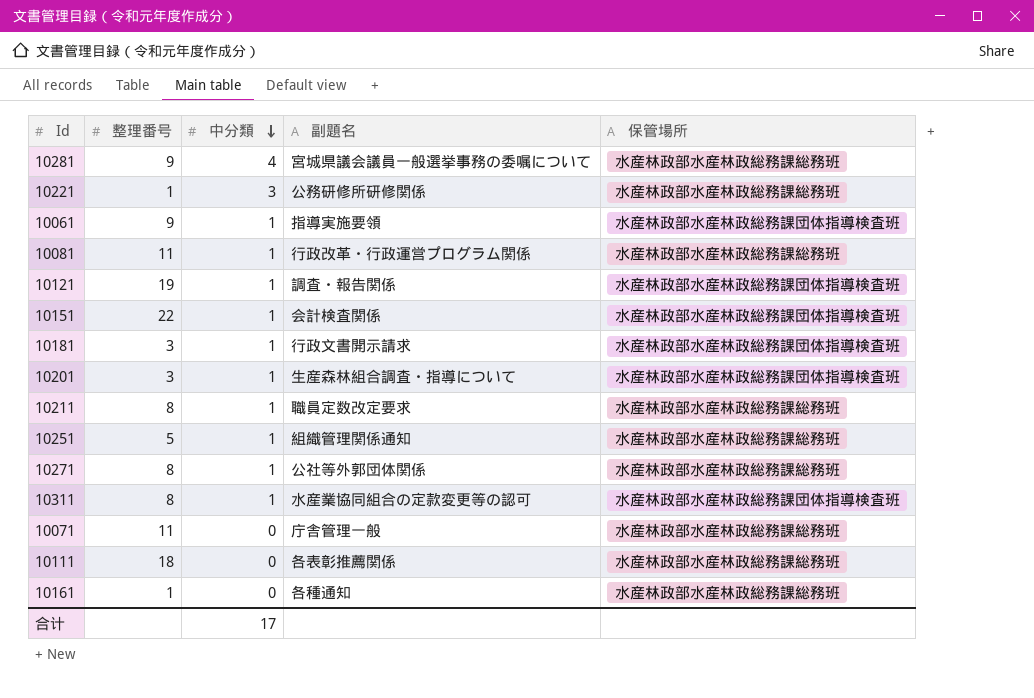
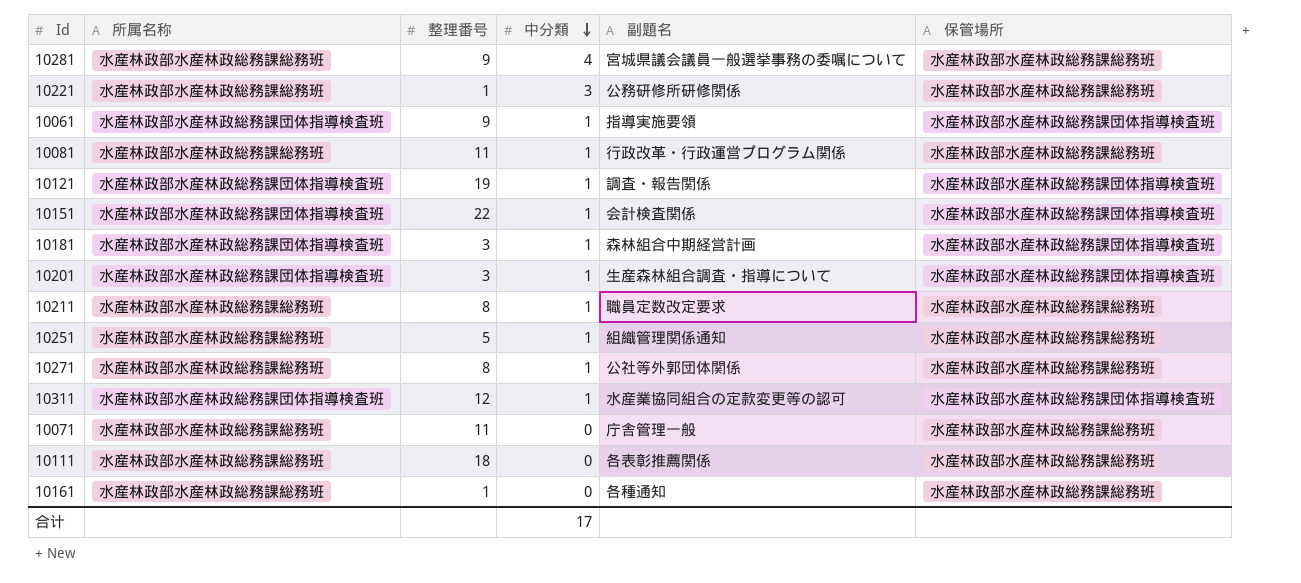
column 所属名称 | position: none -> 2
10181 | 副題名: 行政文書開示請求 -> 森林組合中期経営計画
10311 | 整理番号: 8 -> 12

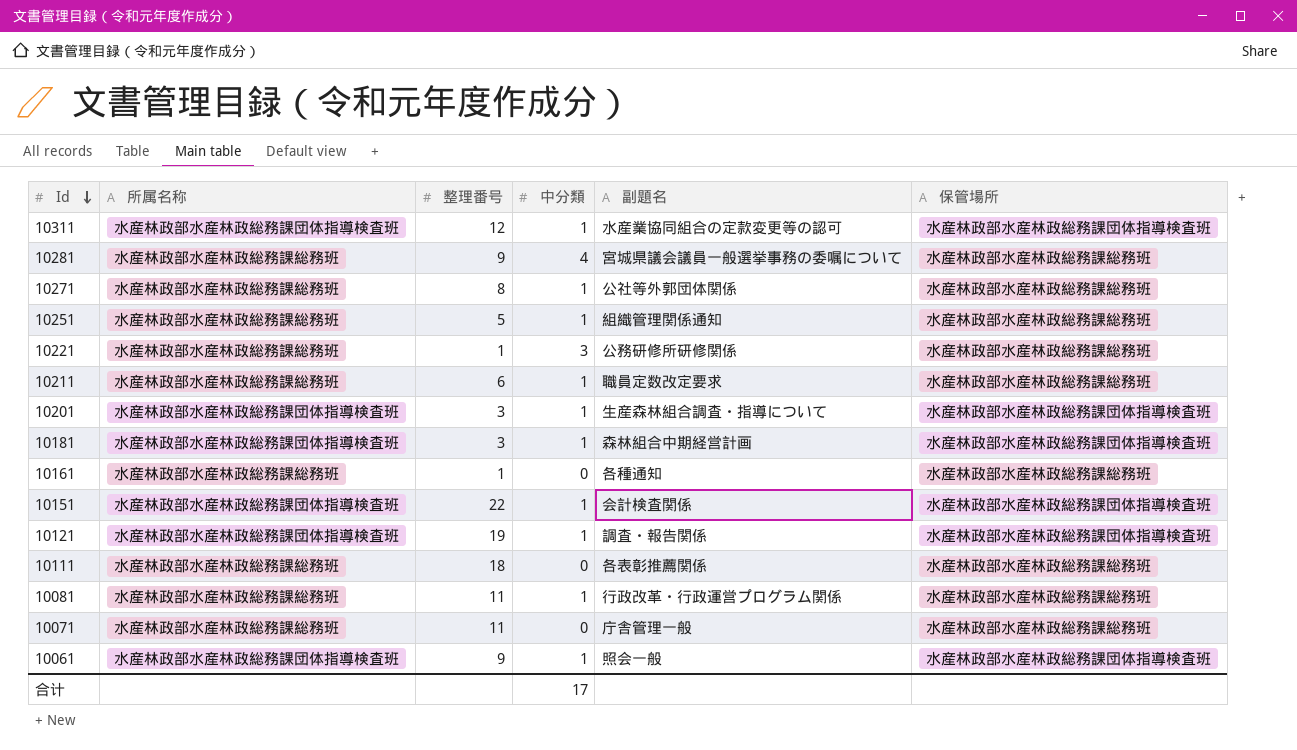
row order: 中分類 descending -> Id descending
10211 | 整理番号: 8 -> 6
10061 | 副題名: 指導実施要領 -> 照会一般

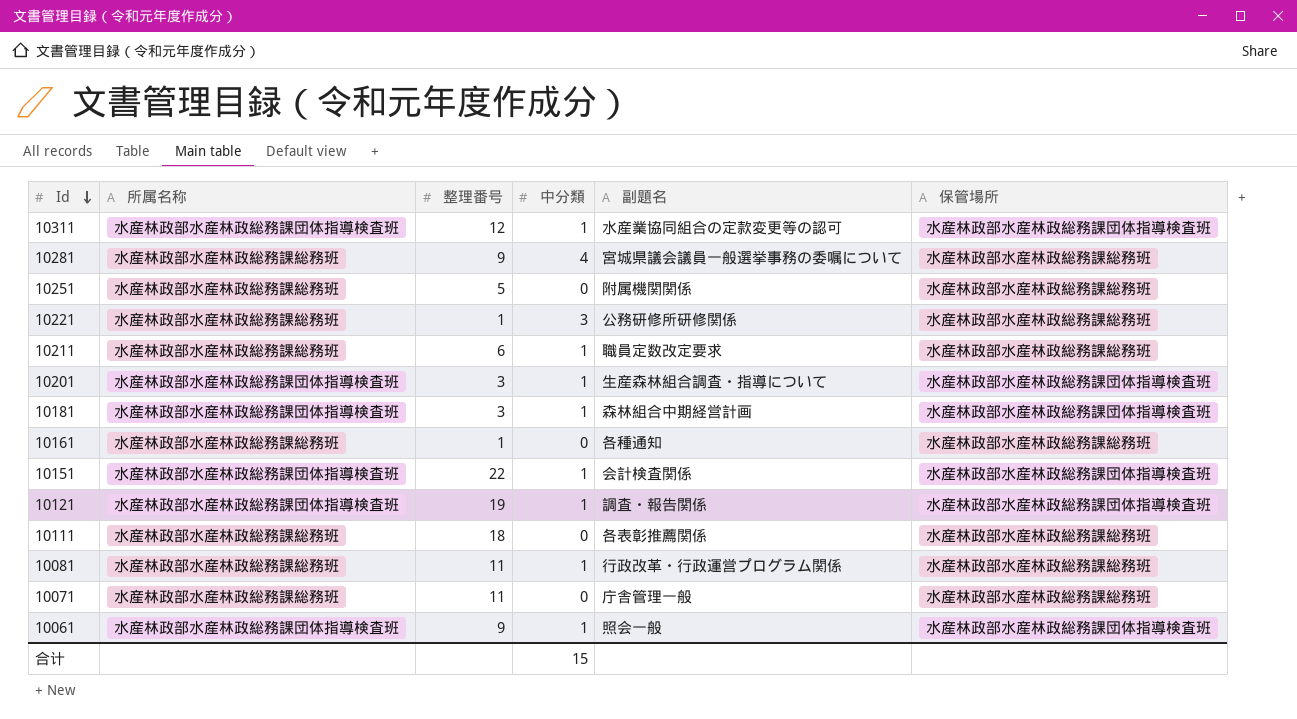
row 10271: 水産林政部水産林政総務課総務班 | 8 | 1 | 公社等外郭団体関係 | 水産林政部水産林政総務課総務班 -> none
10251 | 中分類: 1 -> 0
10251 | 副題名: 組織管理関係通知 -> 附属機関関係
合计 | 中分類: 17 -> 15

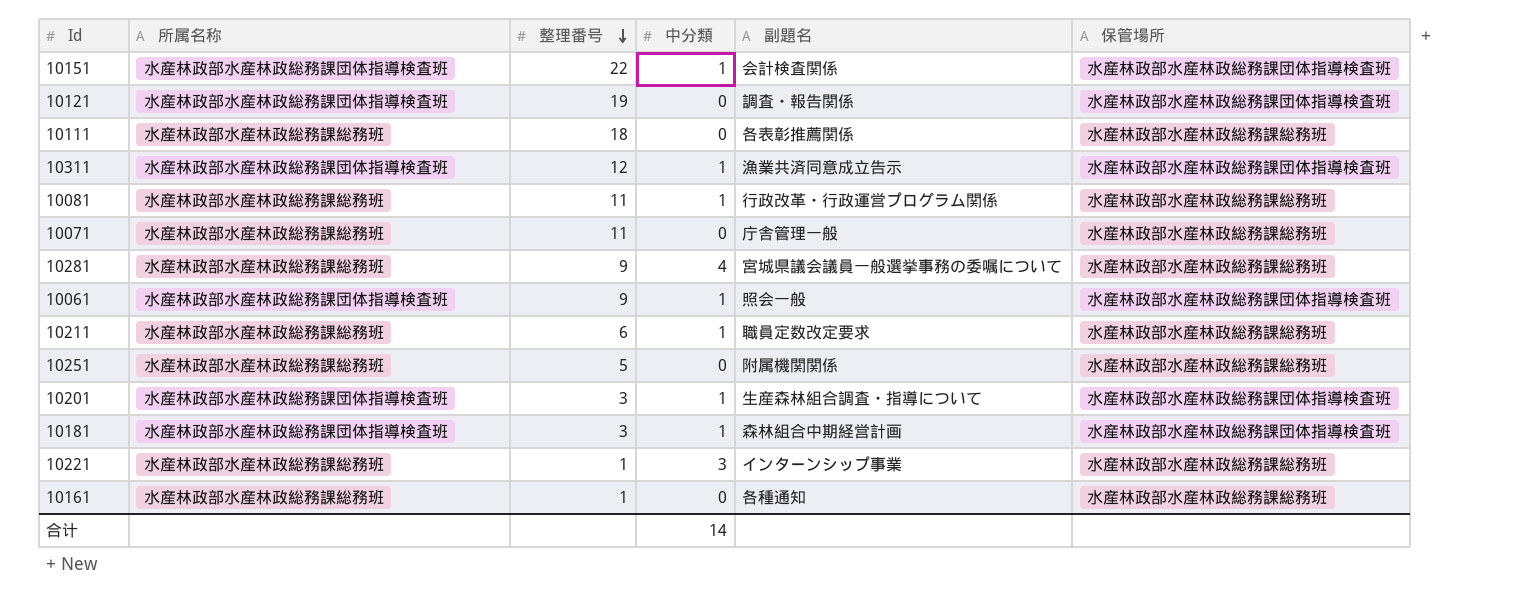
row order: Id descending -> 整理番号 descending
10121 | 中分類: 1 -> 0
10311 | 副題名: 水産業協同組合の定款変更等の認可 -> 漁業共済同意成立告示
10221 | 副題名: 公務研修所研修関係 -> インターンシップ事業
合计 | 中分類: 15 -> 14

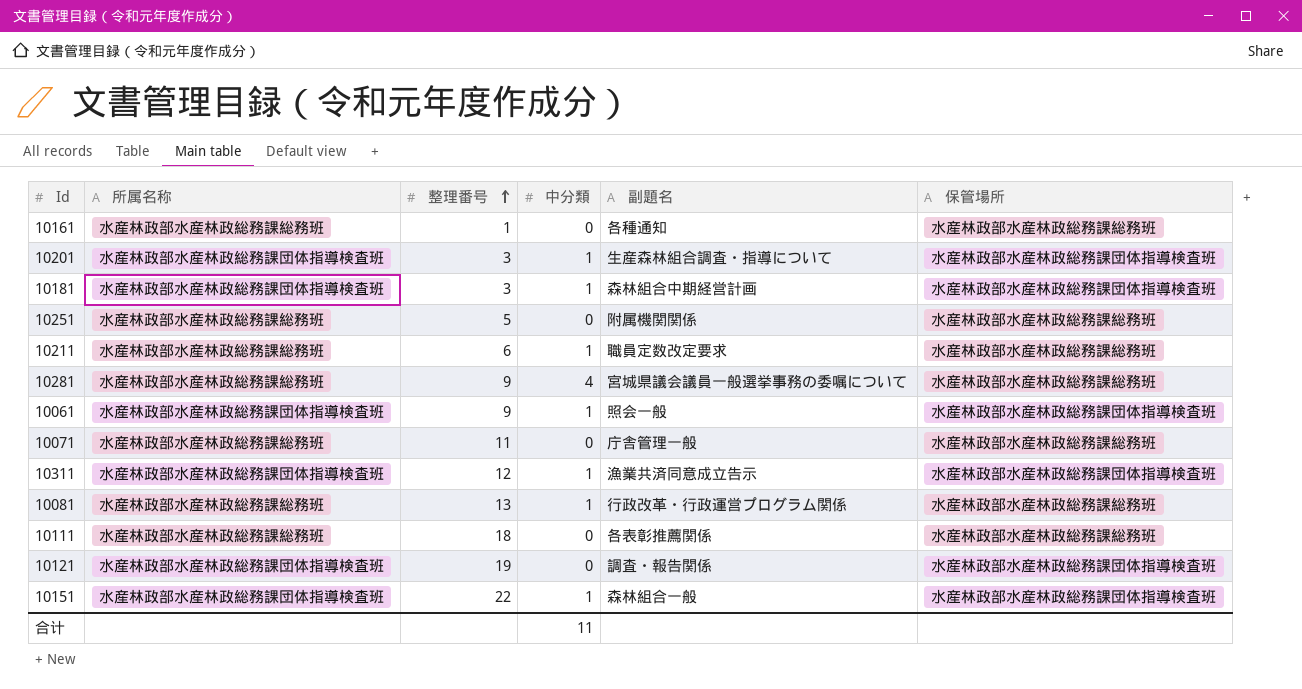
row order: 整理番号 descending -> 整理番号 ascending
row 10221: 水産林政部水産林政総務課総務班 | 1 | 3 | インターンシップ事業 | 水産林政部水産林政総務課総務班 -> none
10081 | 整理番号: 11 -> 13
10151 | 副題名: 会計検査関係 -> 森林組合一般
合计 | 中分類: 14 -> 11

